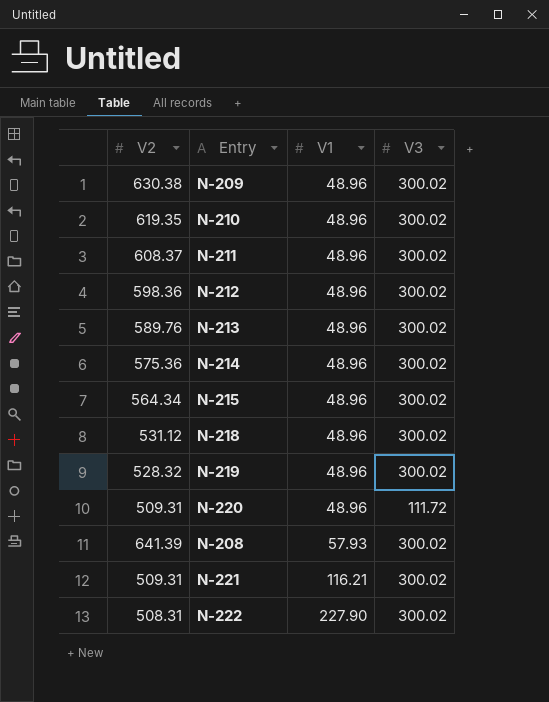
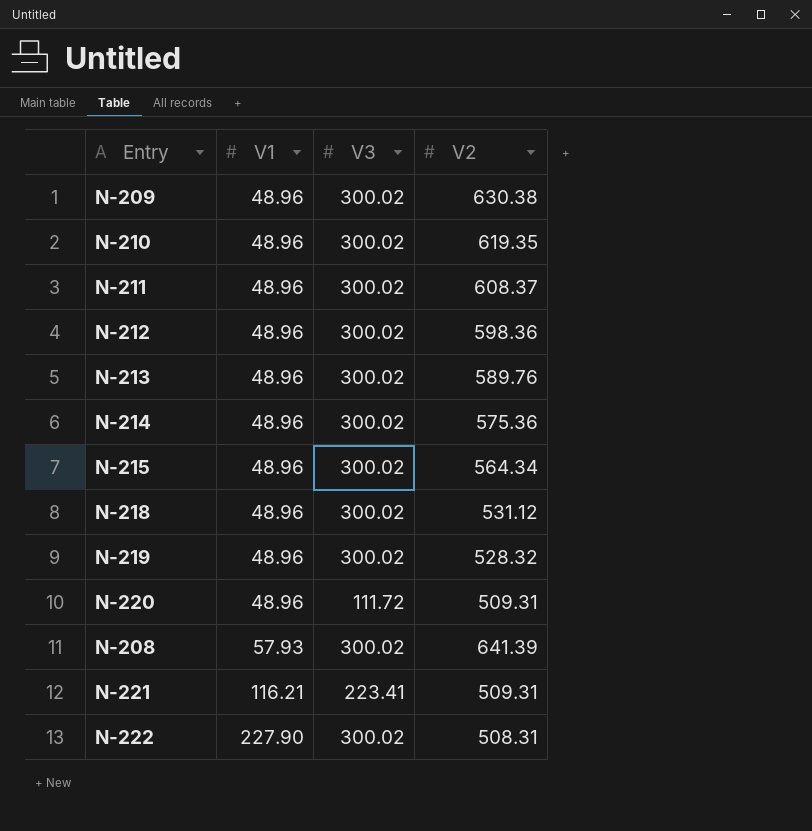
column V2 | position: 1 -> 4
N-221 | V3: 300.02 -> 223.41

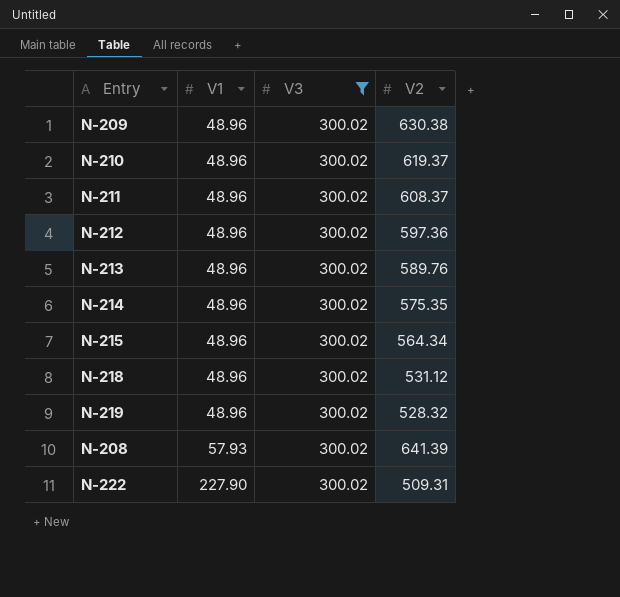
filter: none -> V3 = 300.02
N-210 | V2: 619.35 -> 619.37
N-212 | V2: 598.36 -> 597.36
N-214 | V2: 575.36 -> 575.35
N-222 | V2: 508.31 -> 509.31

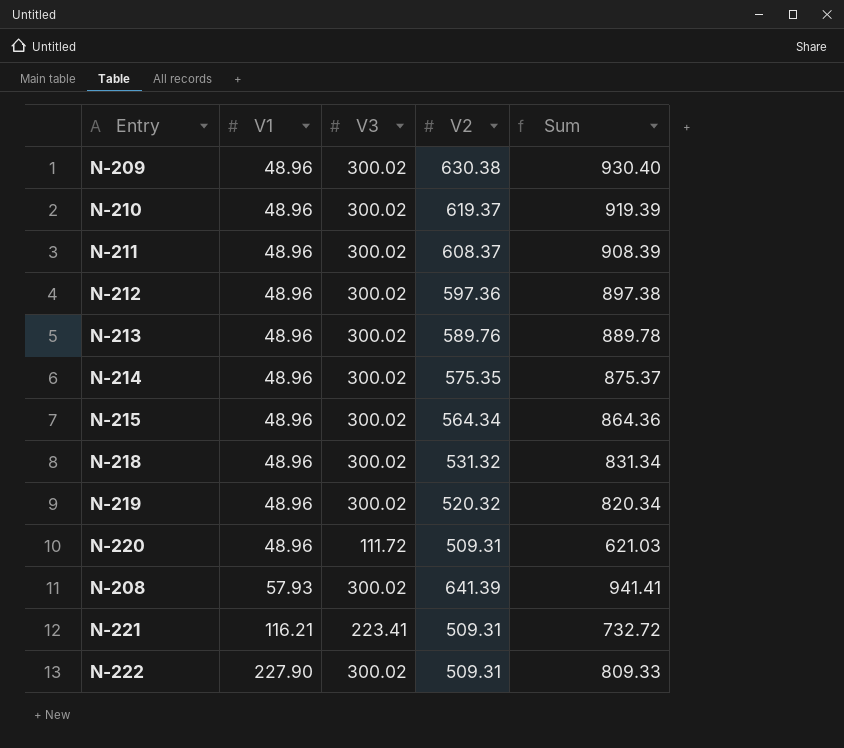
filter: V3 = 300.02 -> none
column Sum | formula: none -> [V3] + [V2]
N-218 | V2: 531.12 -> 531.32
N-219 | V2: 528.32 -> 520.32

